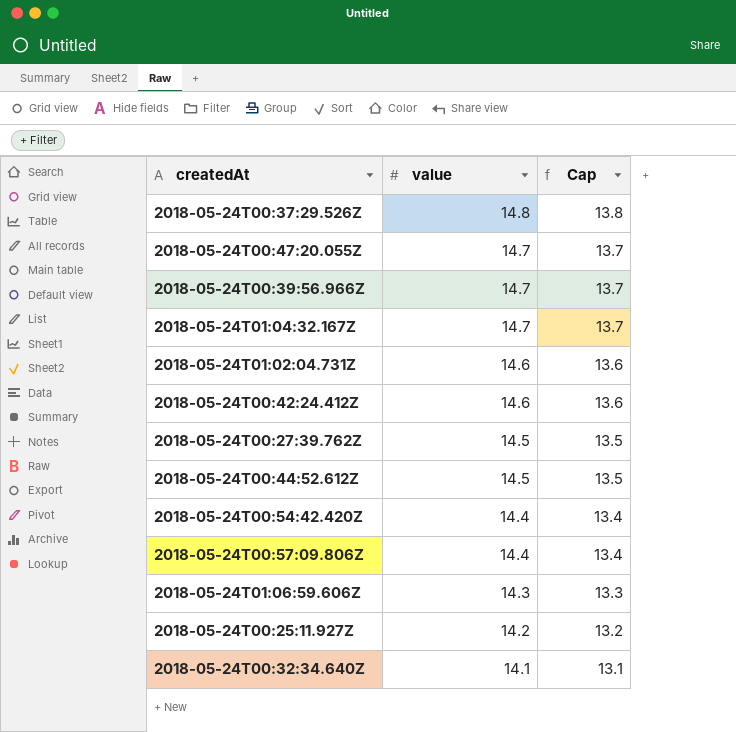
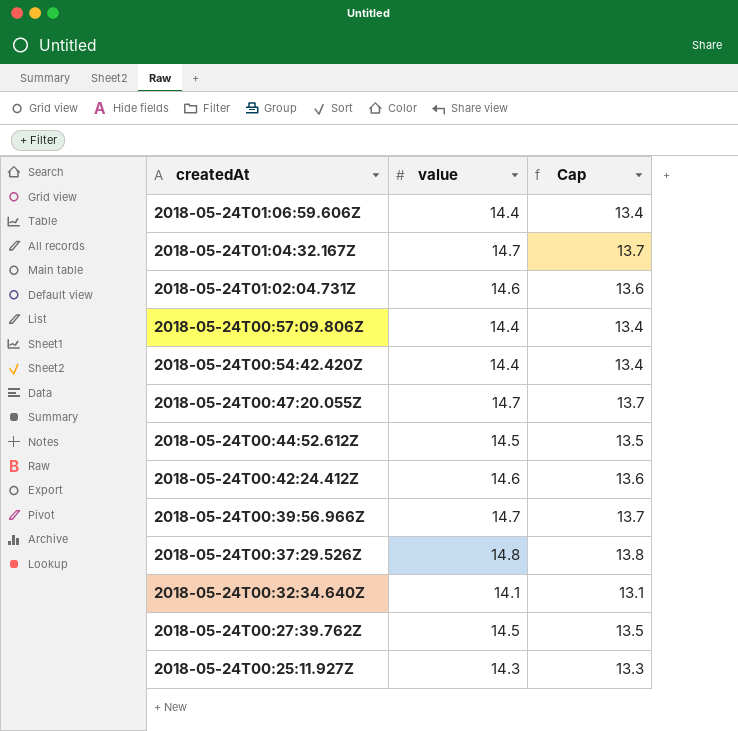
row order: value descending -> createdAt descending
2018-05-24T01:06:59.606Z | value: 14.3 -> 14.4
2018-05-24T01:06:59.606Z | Cap: 13.3 -> 13.4
2018-05-24T00:25:11.927Z | value: 14.2 -> 14.3
2018-05-24T00:25:11.927Z | Cap: 13.2 -> 13.3

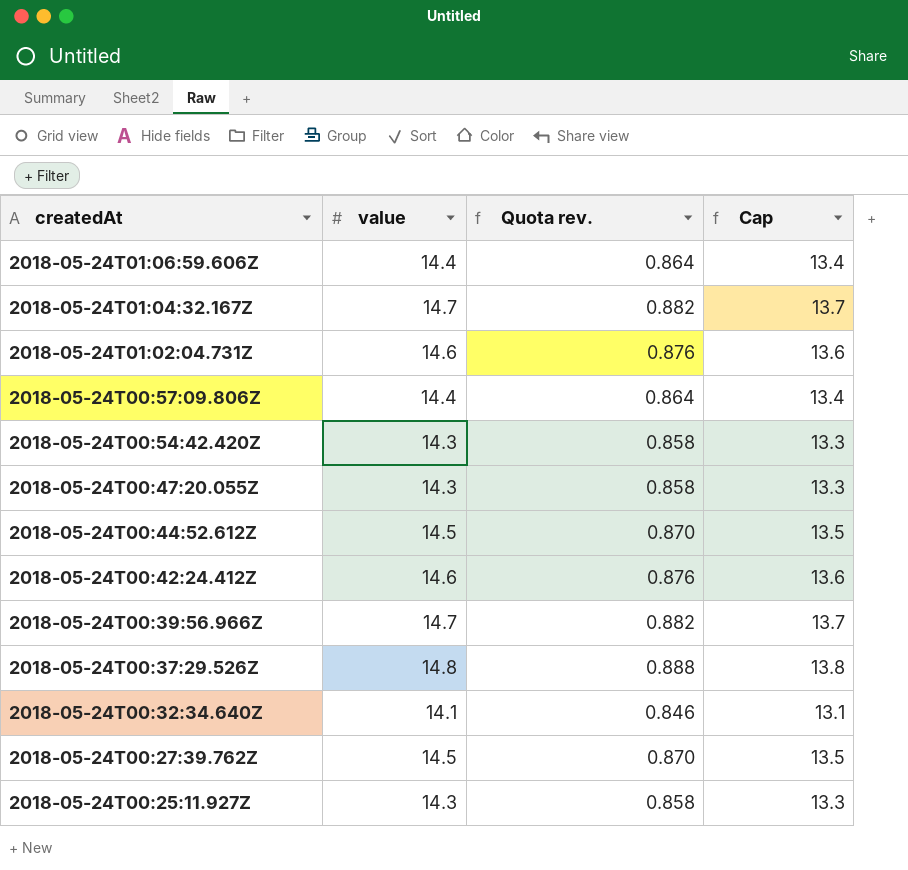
column Quota rev. | formula: none -> [value] * 0.06
2018-05-24T00:54:42.420Z | value: 14.4 -> 14.3
2018-05-24T00:54:42.420Z | Cap: 13.4 -> 13.3
2018-05-24T00:47:20.055Z | value: 14.7 -> 14.3
2018-05-24T00:47:20.055Z | Cap: 13.7 -> 13.3

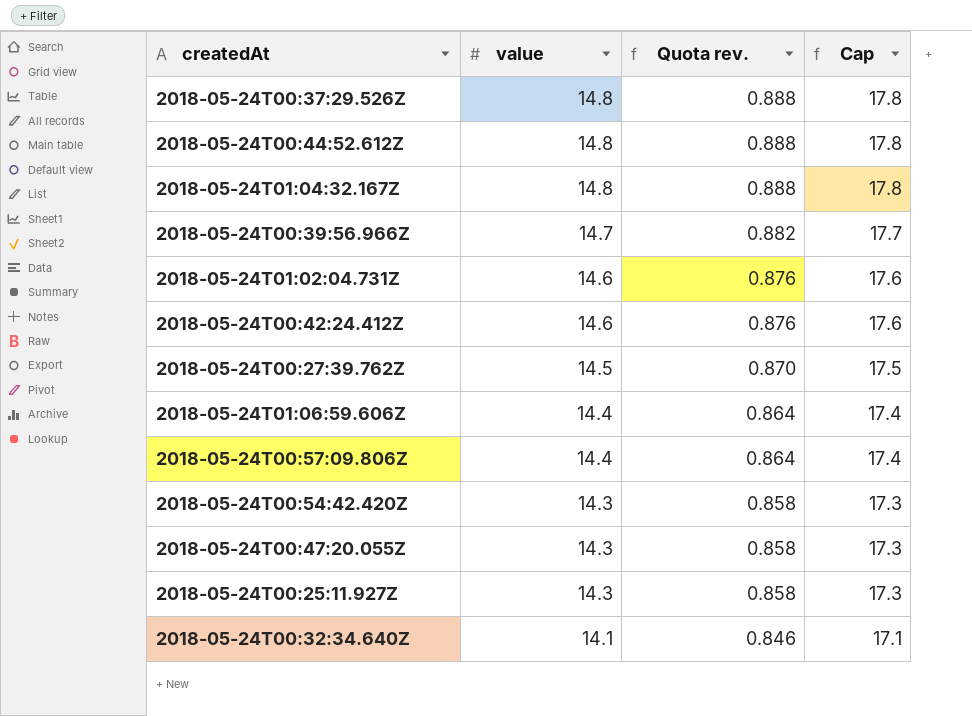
row order: createdAt descending -> value descending
column Cap | formula: [value] - 1 -> [value] + 3
2018-05-24T00:44:52.612Z | value: 14.5 -> 14.8
2018-05-24T00:44:52.612Z | Quota rev.: 0.870 -> 0.888
2018-05-24T01:04:32.167Z | value: 14.7 -> 14.8
2018-05-24T01:04:32.167Z | Quota rev.: 0.882 -> 0.888

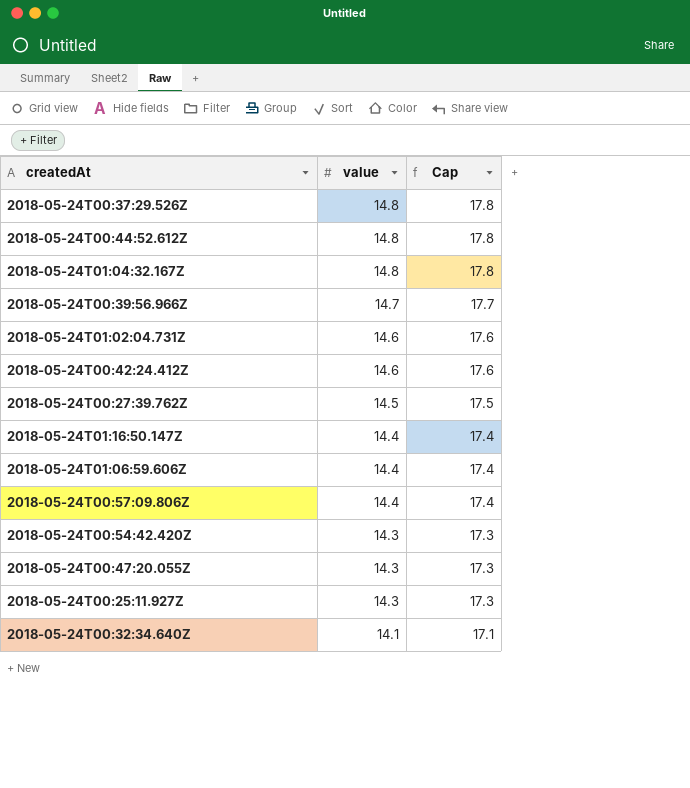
column Quota rev. | formula: [value] * 0.06 -> none
row 2018-05-24T01:16:50.147Z: none -> 14.4 | 17.4

